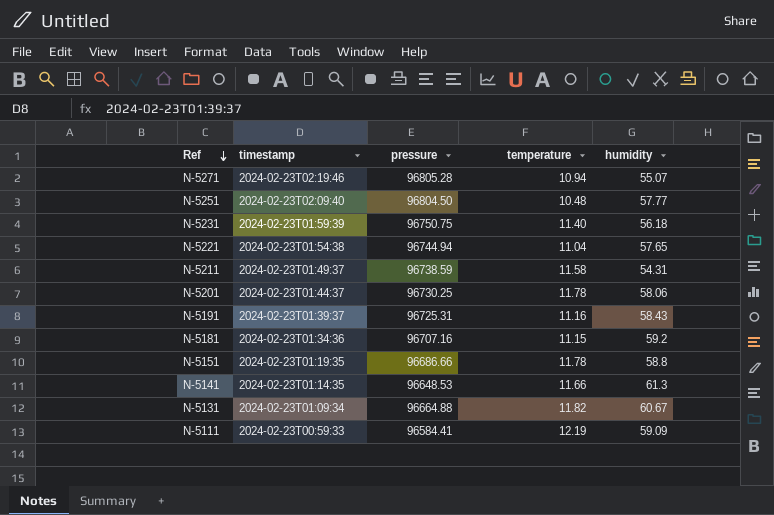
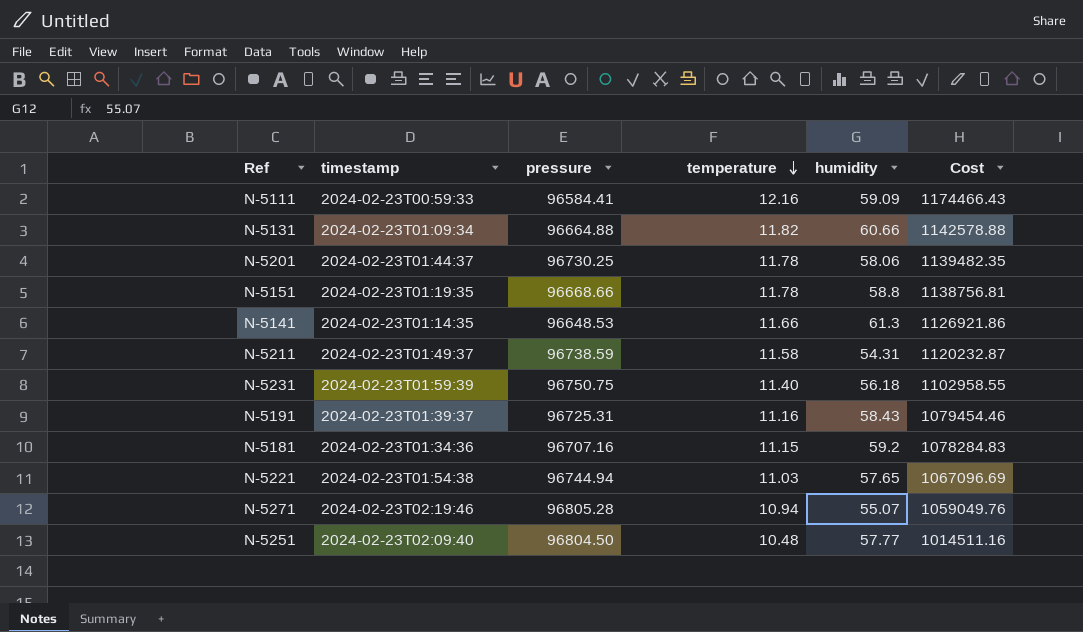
row order: Ref descending -> temperature descending
column Cost | formula: none -> [pressure] * [temperature]
N-5111 | temperature: 12.19 -> 12.16
N-5131 | humidity: 60.67 -> 60.66
N-5151 | pressure: 96686.66 -> 96668.66
N-5221 | temperature: 11.04 -> 11.03

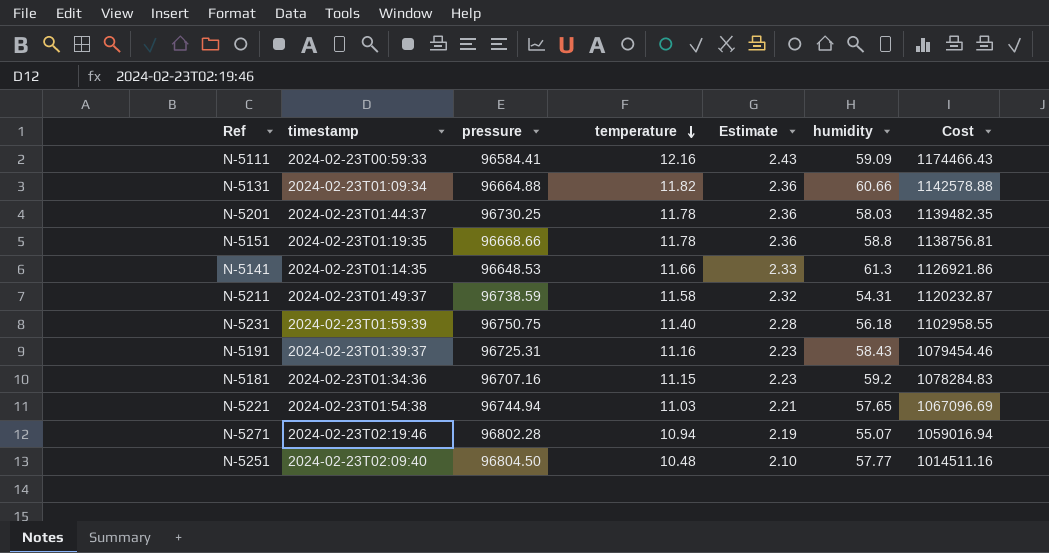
column Estimate | formula: none -> [temperature] * 0.2
N-5201 | humidity: 58.06 -> 58.03
N-5271 | pressure: 96805.28 -> 96802.28
N-5271 | Cost: 1059049.76 -> 1059016.94

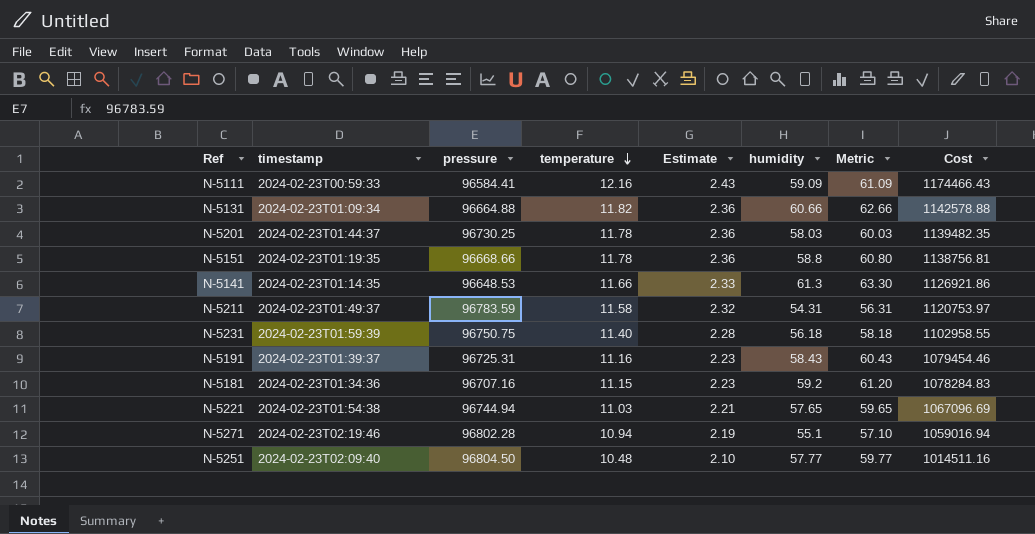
column Metric | formula: none -> [humidity] + 2
N-5211 | pressure: 96738.59 -> 96783.59
N-5211 | Cost: 1120232.87 -> 1120753.97
N-5271 | humidity: 55.07 -> 55.1

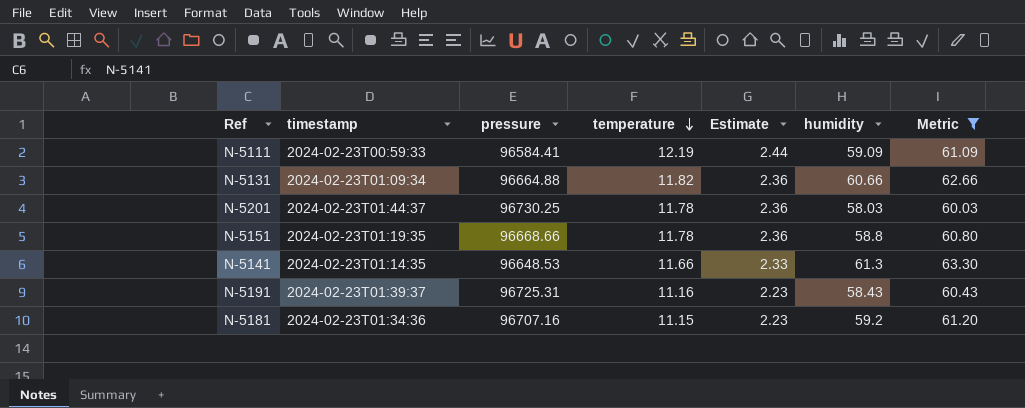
filter: none -> Metric >= 60.03
column Cost | formula: [pressure] * [temperature] -> none
N-5111 | temperature: 12.16 -> 12.19
N-5111 | Estimate: 2.43 -> 2.44

